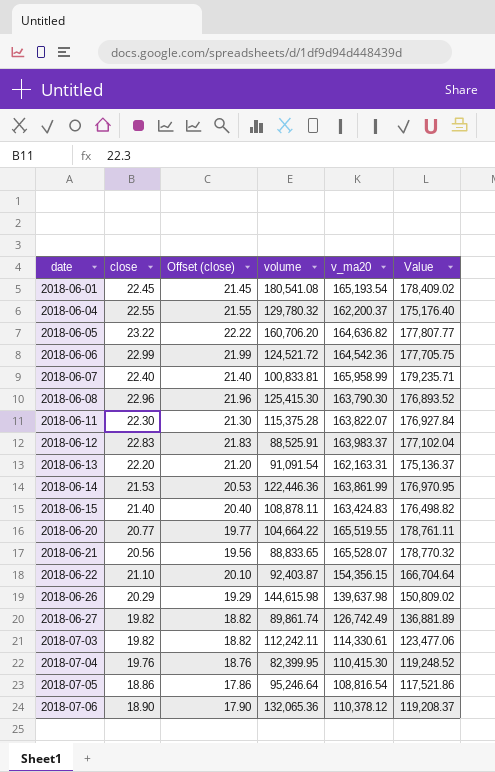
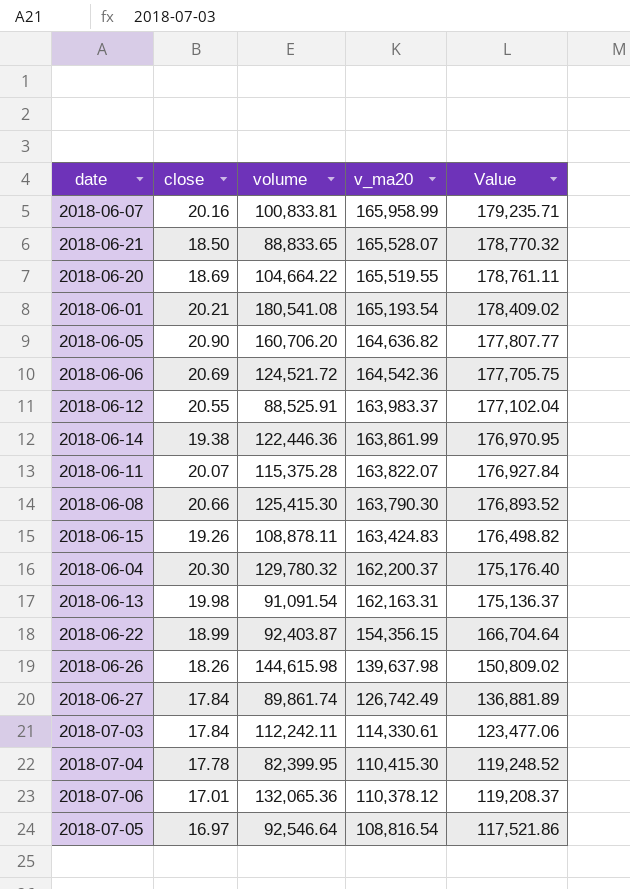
row order: date ascending -> v_ma20 descending
column Offset (close) | formula: [close] - 1 -> none
2018-06-07 | close: 22.40 -> 20.16
2018-06-21 | close: 20.56 -> 18.50
2018-06-20 | close: 20.77 -> 18.69
2018-06-01 | close: 22.45 -> 20.21
2018-06-05 | close: 23.22 -> 20.90
2018-06-06 | close: 22.99 -> 20.69
2018-06-12 | close: 22.83 -> 20.55
2018-06-14 | close: 21.53 -> 19.38
2018-06-11 | close: 22.30 -> 20.07
2018-06-08 | close: 22.96 -> 20.66
2018-06-15 | close: 21.40 -> 19.26
2018-06-04 | close: 22.55 -> 20.30
2018-06-13 | close: 22.20 -> 19.98
2018-06-22 | close: 21.10 -> 18.99
2018-06-26 | close: 20.29 -> 18.26
2018-06-27 | close: 19.82 -> 17.84
2018-07-03 | close: 19.82 -> 17.84
2018-07-04 | close: 19.76 -> 17.78
2018-07-06 | close: 18.90 -> 17.01
2018-07-05 | close: 18.86 -> 16.97
2018-07-05 | volume: 95,246.64 -> 92,546.64

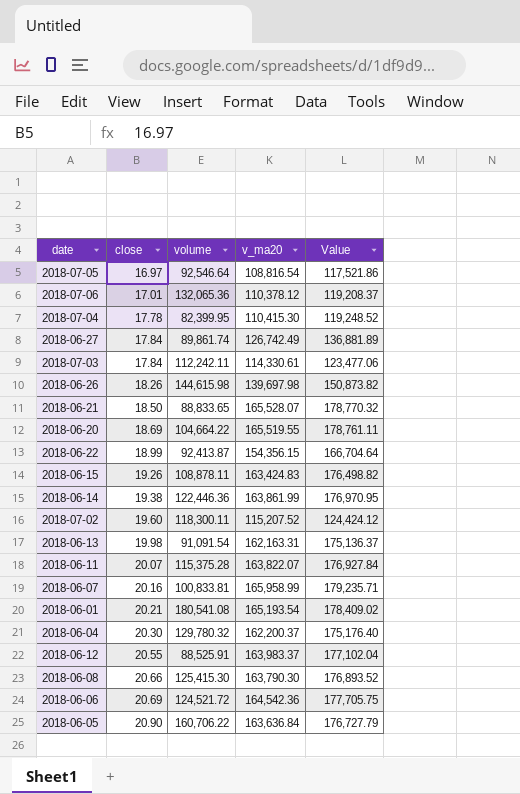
row order: v_ma20 descending -> close ascending
2018-06-26 | v_ma20: 139,637.98 -> 139,697.98
2018-06-26 | Value: 150,809.02 -> 150,873.82
2018-06-22 | volume: 92,403.87 -> 92,413.87
row 2018-07-02: none -> 19.60 | 118,300.11 | 115,207.52 | 124,424.12
2018-06-05 | volume: 160,706.20 -> 160,706.22
2018-06-05 | v_ma20: 164,636.82 -> 163,636.84
2018-06-05 | Value: 177,807.77 -> 176,727.79

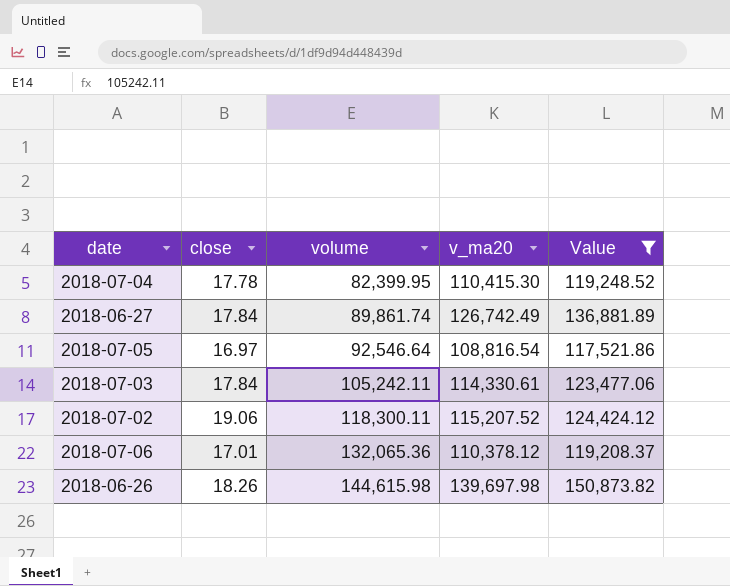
filter: none -> Value <= 150,873.82
row order: close ascending -> volume ascending
2018-07-03 | volume: 112,242.11 -> 105,242.11
2018-07-02 | close: 19.60 -> 19.06

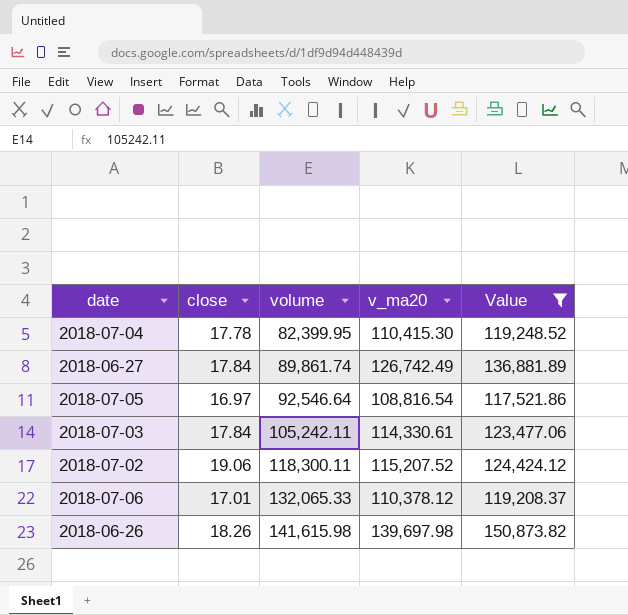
2018-07-06 | volume: 132,065.36 -> 132,065.33
2018-06-26 | volume: 144,615.98 -> 141,615.98

